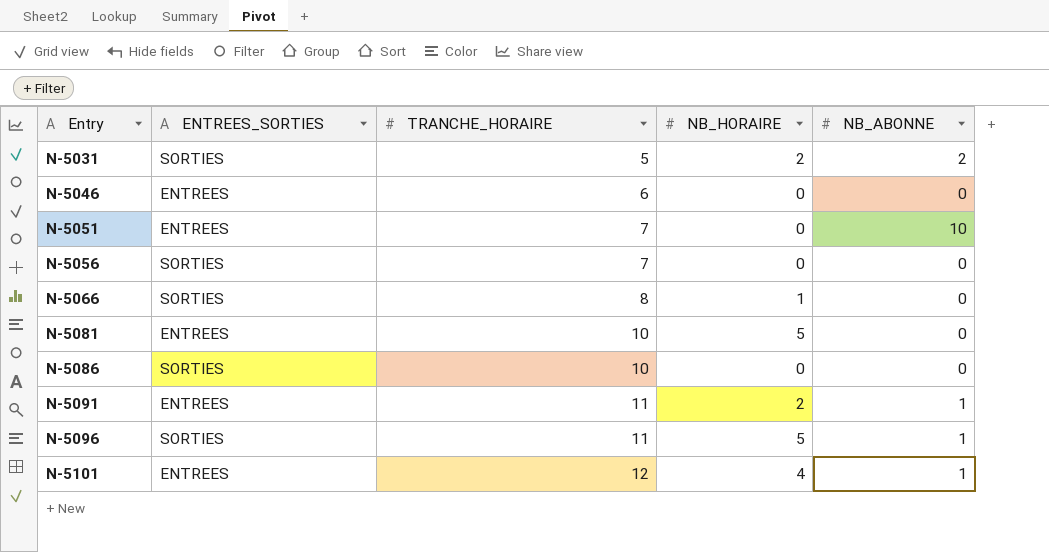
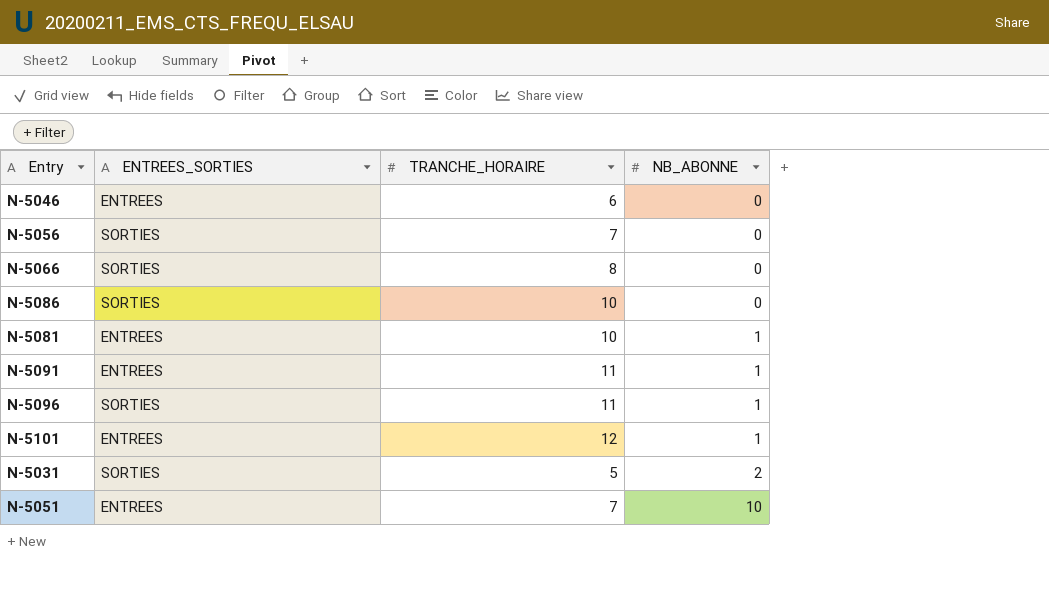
row order: Entry ascending -> NB_ABONNE ascending
column NB_HORAIRE | position: 4 -> none
N-5081 | NB_ABONNE: 0 -> 1

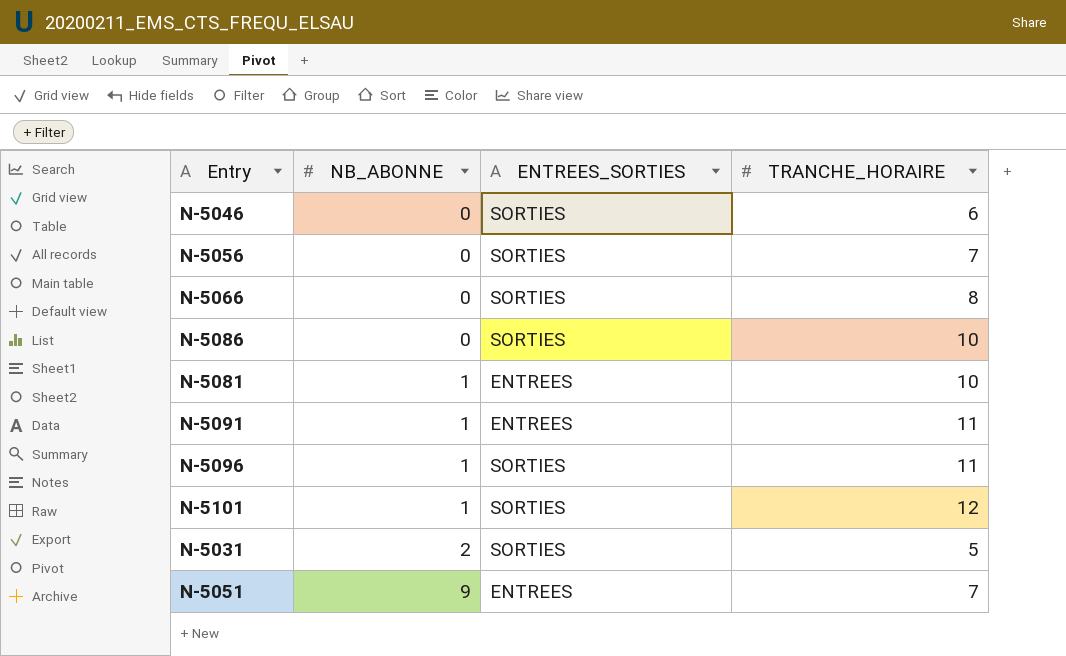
column NB_ABONNE | position: 4 -> 2
N-5046 | ENTREES_SORTIES: ENTREES -> SORTIES
N-5101 | ENTREES_SORTIES: ENTREES -> SORTIES
N-5051 | NB_ABONNE: 10 -> 9

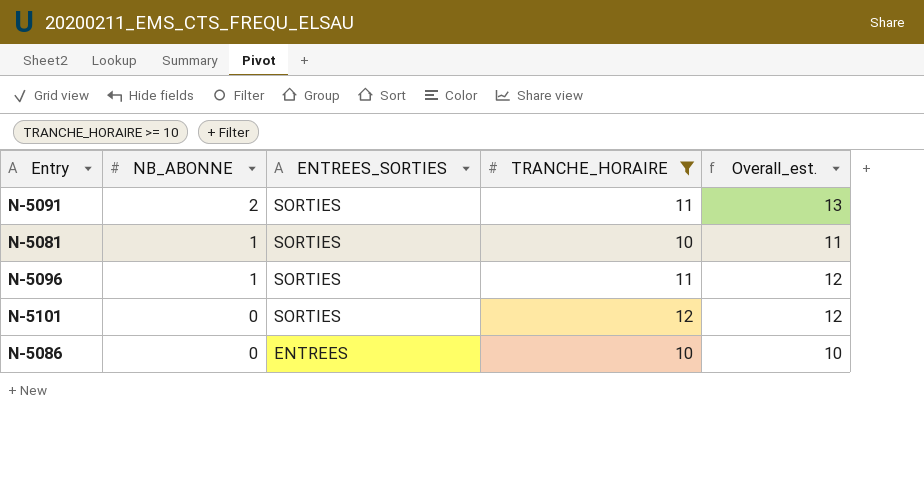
filter: none -> TRANCHE_HORAIRE >= 10
row order: NB_ABONNE ascending -> NB_ABONNE descending
column Overall_est. | formula: none -> [NB_ABONNE] + [TRANCHE_HORAIRE]
N-5091 | NB_ABONNE: 1 -> 2
N-5091 | ENTREES_SORTIES: ENTREES -> SORTIES
N-5081 | ENTREES_SORTIES: ENTREES -> SORTIES
N-5101 | NB_ABONNE: 1 -> 0
N-5086 | ENTREES_SORTIES: SORTIES -> ENTREES

